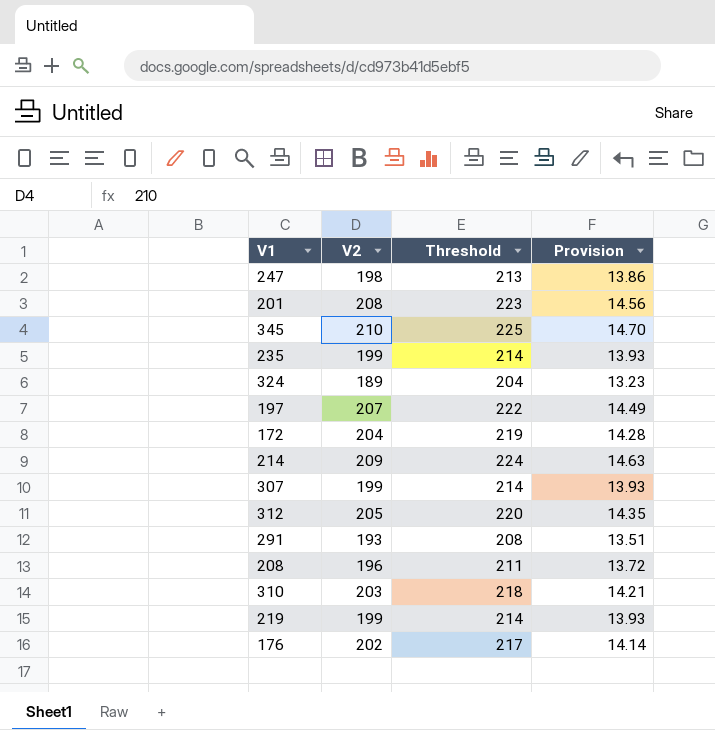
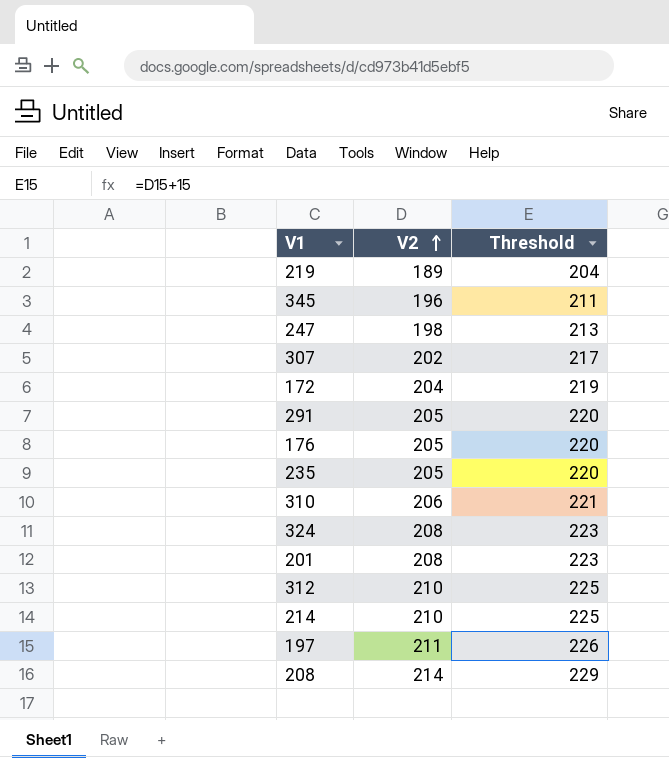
row order: none -> V2 ascending
column Provision | formula: [V2] * 0.07 -> none
219 | V2: 199 -> 189
219 | Threshold: 214 -> 204
345 | V2: 210 -> 196
345 | Threshold: 225 -> 211
307 | V2: 199 -> 202
307 | Threshold: 214 -> 217
291 | V2: 193 -> 205
291 | Threshold: 208 -> 220
176 | V2: 202 -> 205
176 | Threshold: 217 -> 220
235 | V2: 199 -> 205
235 | Threshold: 214 -> 220
310 | V2: 203 -> 206
310 | Threshold: 218 -> 221
324 | V2: 189 -> 208
324 | Threshold: 204 -> 223
312 | V2: 205 -> 210
312 | Threshold: 220 -> 225
214 | V2: 209 -> 210
214 | Threshold: 224 -> 225
197 | V2: 207 -> 211
197 | Threshold: 222 -> 226
208 | V2: 196 -> 214
208 | Threshold: 211 -> 229

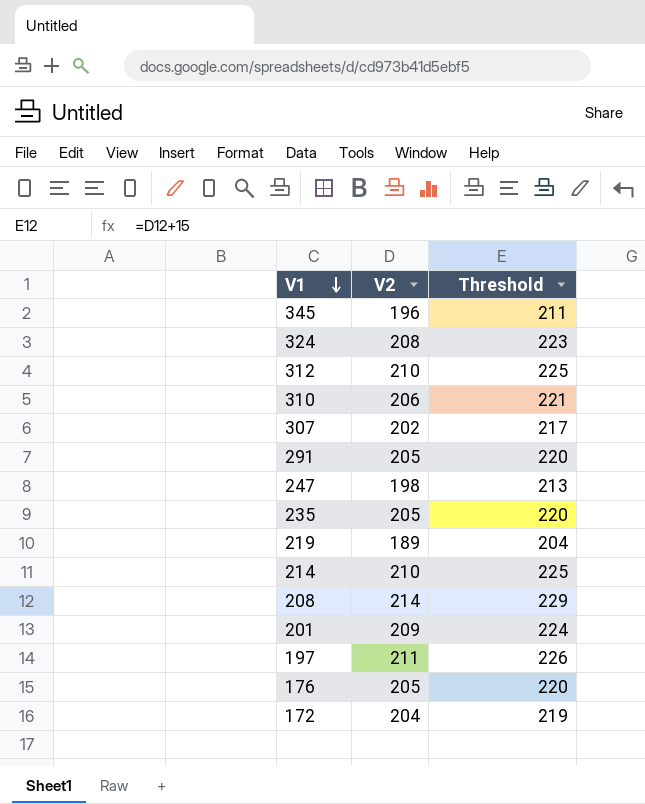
row order: V2 ascending -> V1 descending
201 | V2: 208 -> 209
201 | Threshold: 223 -> 224

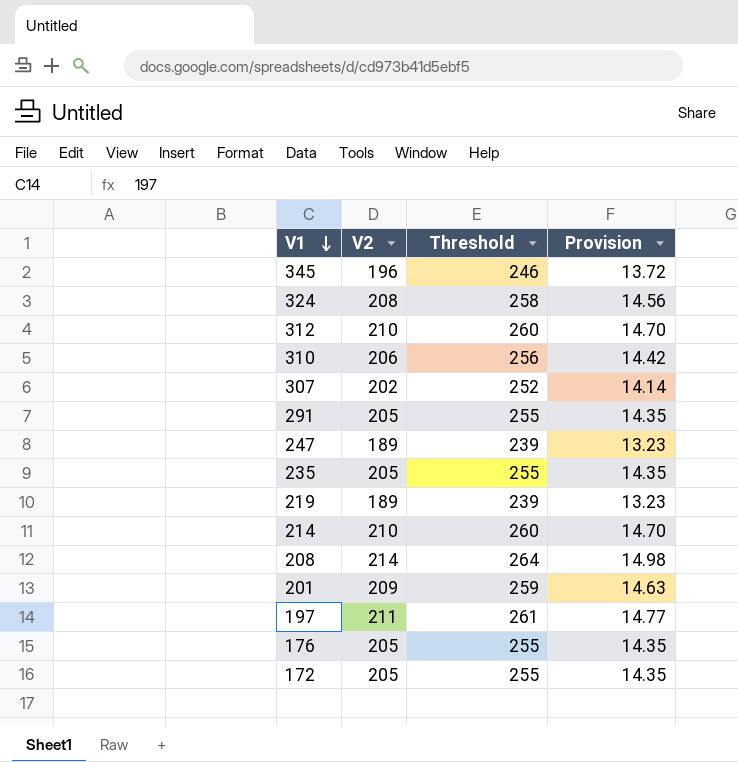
column Threshold | formula: [V2] + 15 -> [V2] + 50
column Provision | formula: none -> [V2] * 0.07
247 | V2: 198 -> 189
172 | V2: 204 -> 205

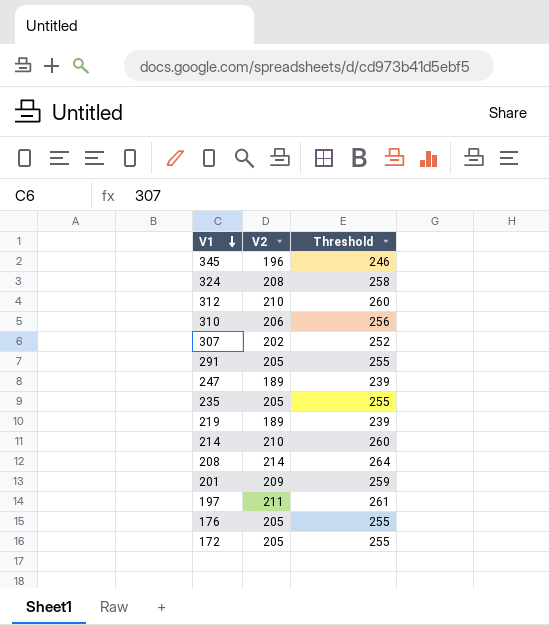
column Provision | formula: [V2] * 0.07 -> none

